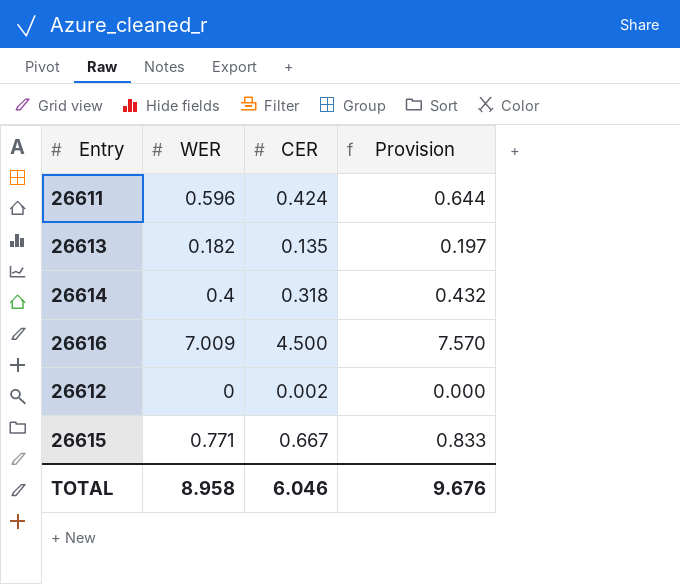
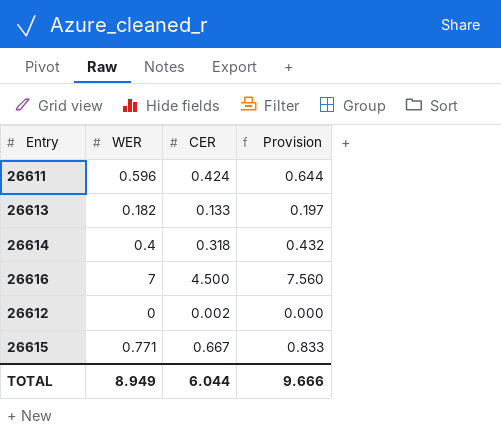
26613 | CER: 0.135 -> 0.133
26616 | WER: 7.009 -> 7
26616 | Provision: 7.570 -> 7.560
TOTAL | WER: 8.958 -> 8.949
TOTAL | CER: 6.046 -> 6.044
TOTAL | Provision: 9.676 -> 9.666

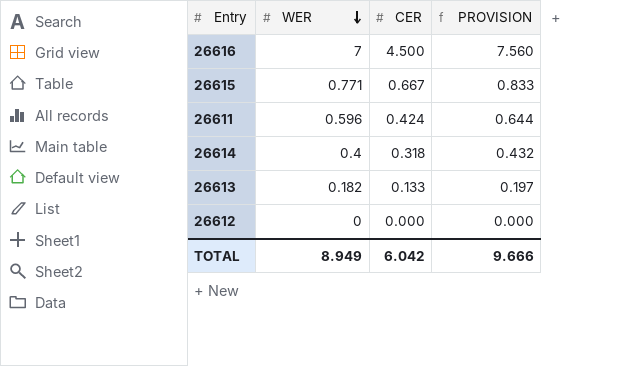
row order: none -> WER descending
column name: Provision -> PROVISION
26612 | CER: 0.002 -> 0.000
TOTAL | CER: 6.044 -> 6.042

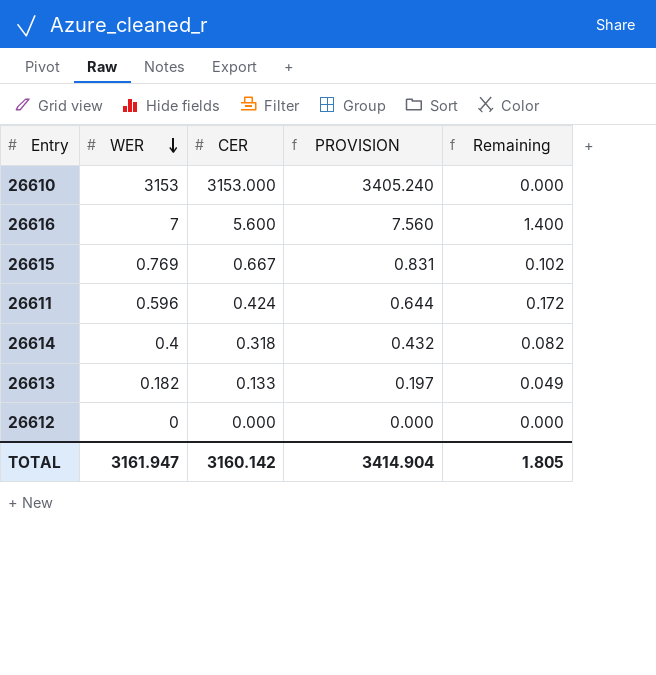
column Remaining | formula: none -> [WER] - [CER]
row 26610: none -> 3153 | 3153.000 | 3405.240 | 0.000
26616 | CER: 4.500 -> 5.600
26615 | WER: 0.771 -> 0.769
26615 | PROVISION: 0.833 -> 0.831
TOTAL | WER: 8.949 -> 3161.947
TOTAL | CER: 6.042 -> 3160.142
TOTAL | PROVISION: 9.666 -> 3414.904

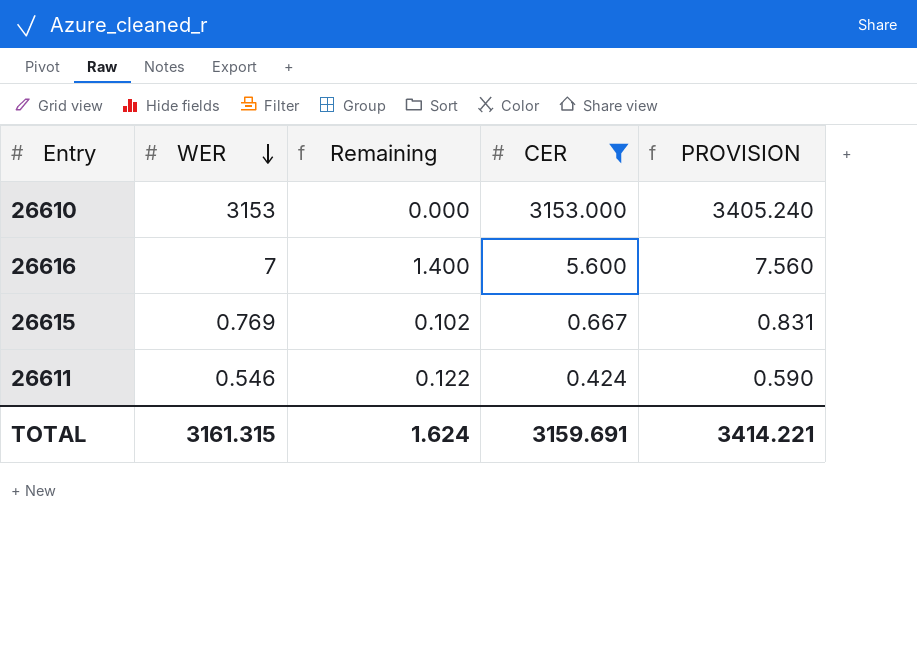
filter: none -> CER >= 0.424
column Remaining | position: 5 -> 3
26611 | WER: 0.596 -> 0.546
26611 | Remaining: 0.172 -> 0.122
26611 | PROVISION: 0.644 -> 0.590
TOTAL | WER: 3161.947 -> 3161.315
TOTAL | Remaining: 1.805 -> 1.624
TOTAL | CER: 3160.142 -> 3159.691
TOTAL | PROVISION: 3414.904 -> 3414.221

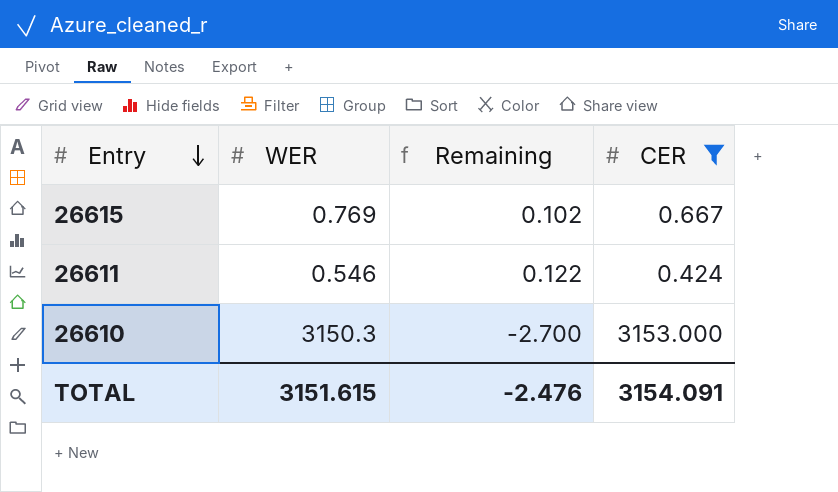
row order: WER descending -> Entry descending
column PROVISION | formula: [WER] * 1.08 -> none
row 26616: 7 | 1.400 | 5.600 | 7.560 -> none
26610 | WER: 3153 -> 3150.3
26610 | Remaining: 0.000 -> -2.700
TOTAL | WER: 3161.315 -> 3151.615
TOTAL | Remaining: 1.624 -> -2.476
TOTAL | CER: 3159.691 -> 3154.091

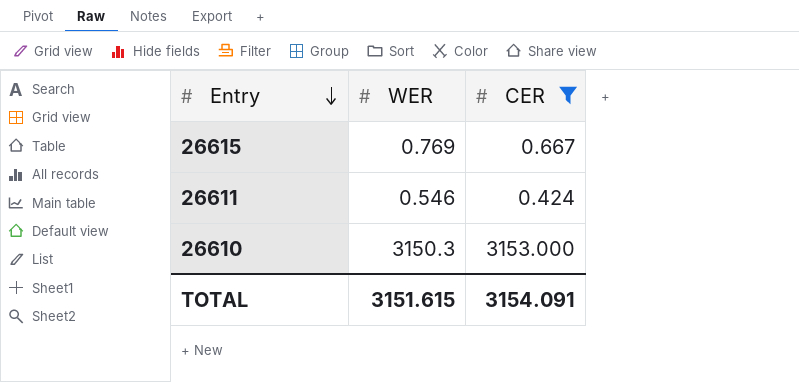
column Remaining | formula: [WER] - [CER] -> none

